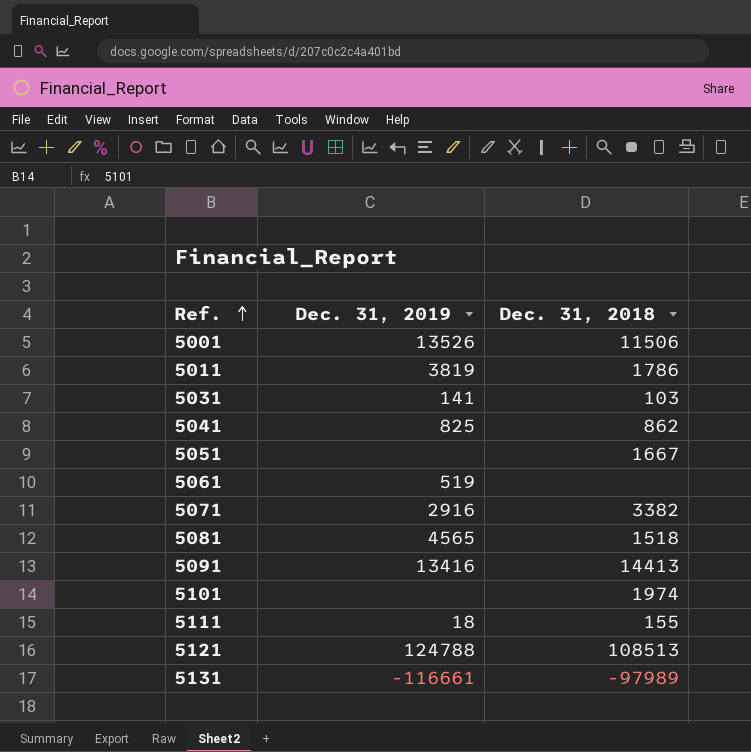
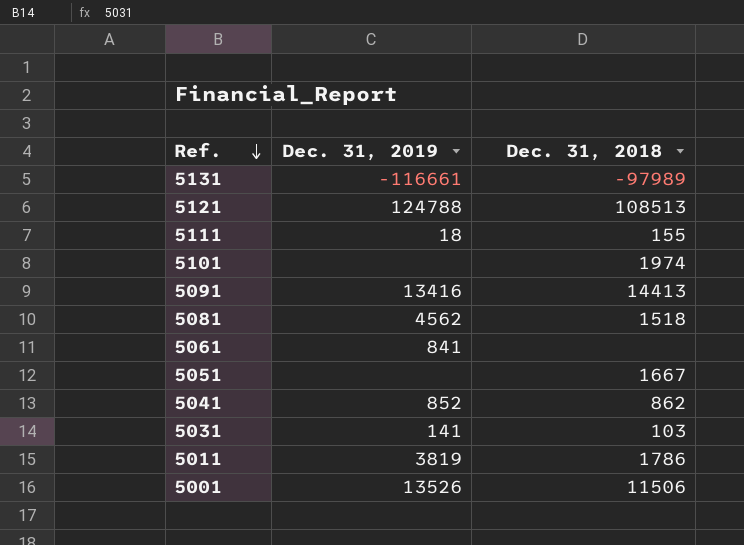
row order: Ref. ascending -> Ref. descending
row 5071: 2916 | 3382 -> none
5081 | Dec. 31, 2019: 4565 -> 4562
5061 | Dec. 31, 2019: 519 -> 841
5041 | Dec. 31, 2019: 825 -> 852

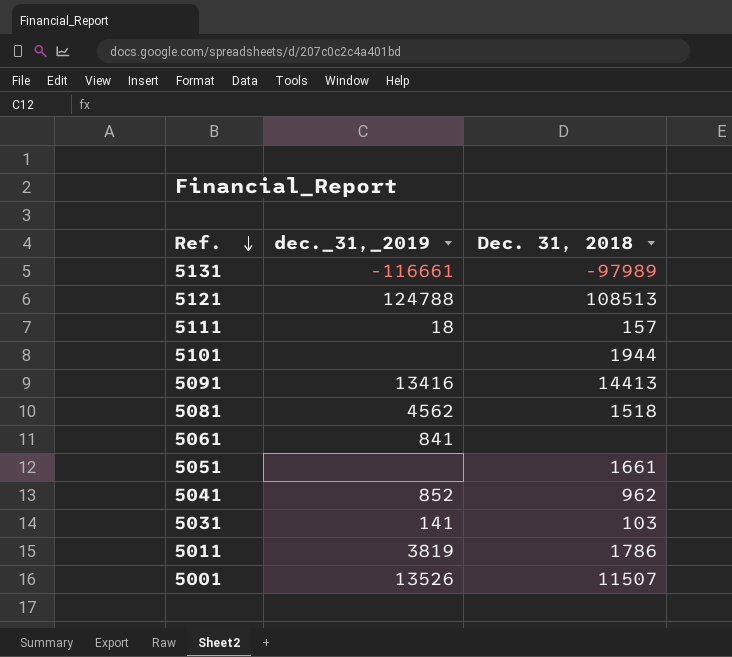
column name: Dec. 31, 2019 -> dec._31,_2019
5111 | Dec. 31, 2018: 155 -> 157
5101 | Dec. 31, 2018: 1974 -> 1944
5051 | Dec. 31, 2018: 1667 -> 1661
5041 | Dec. 31, 2018: 862 -> 962
5001 | Dec. 31, 2018: 11506 -> 11507

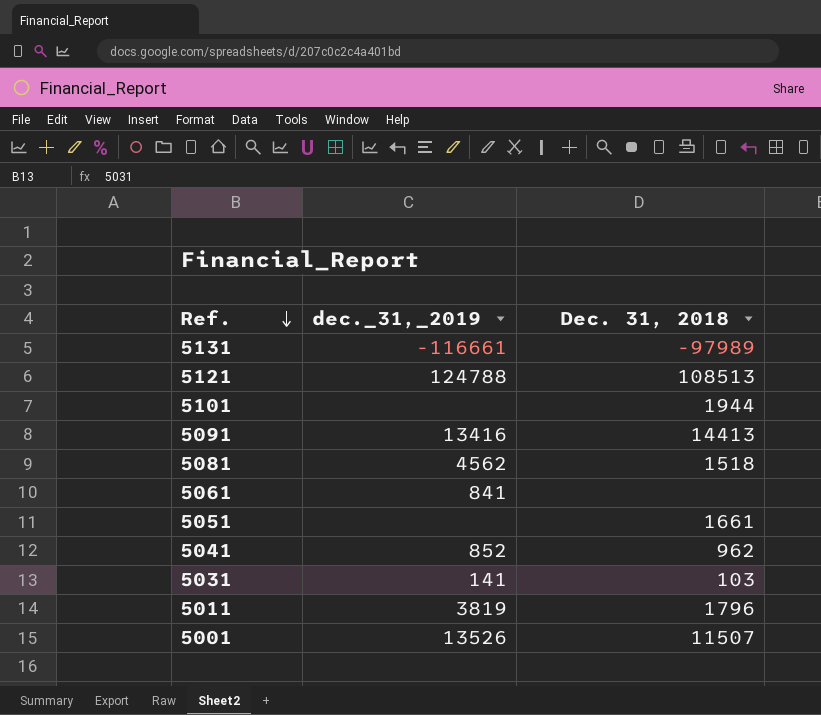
row 5111: 18 | 157 -> none
5011 | Dec. 31, 2018: 1786 -> 1796

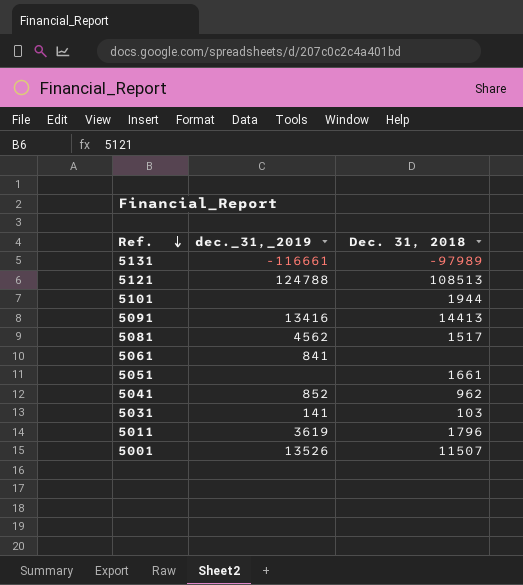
5081 | Dec. 31, 2018: 1518 -> 1517
5011 | dec._31,_2019: 3819 -> 3619

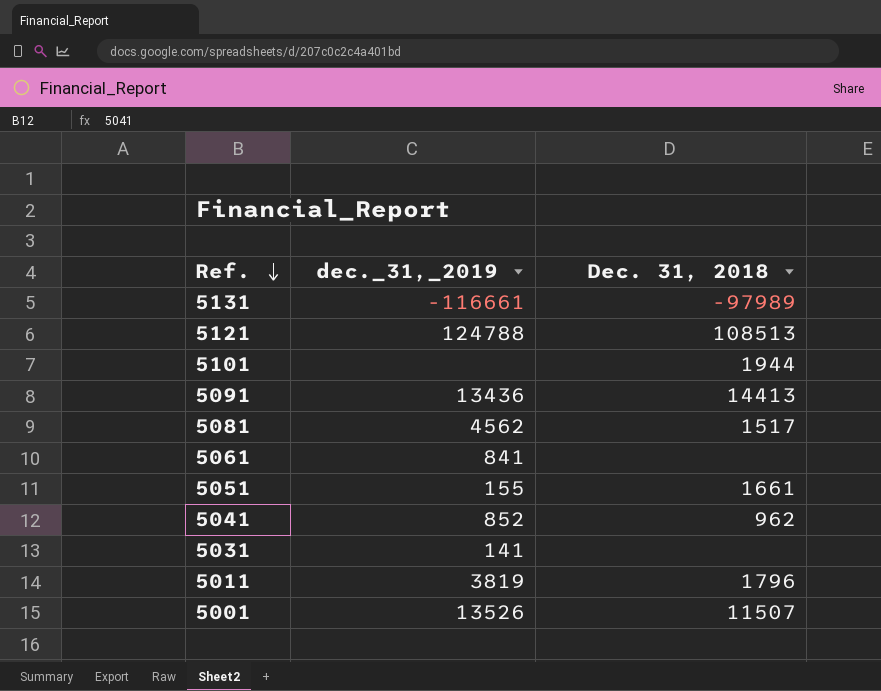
5091 | dec._31,_2019: 13416 -> 13436
5051 | dec._31,_2019: none -> 155
5031 | Dec. 31, 2018: 103 -> none
5011 | dec._31,_2019: 3619 -> 3819

